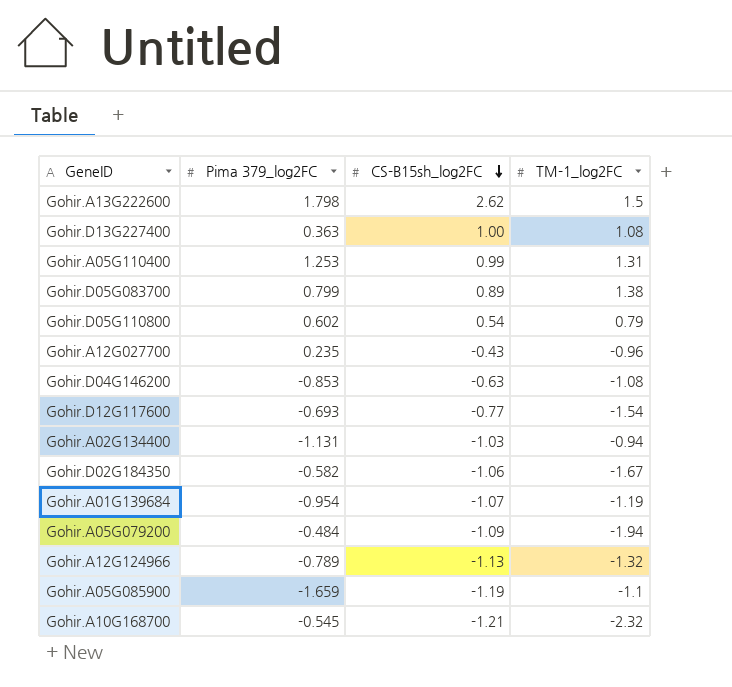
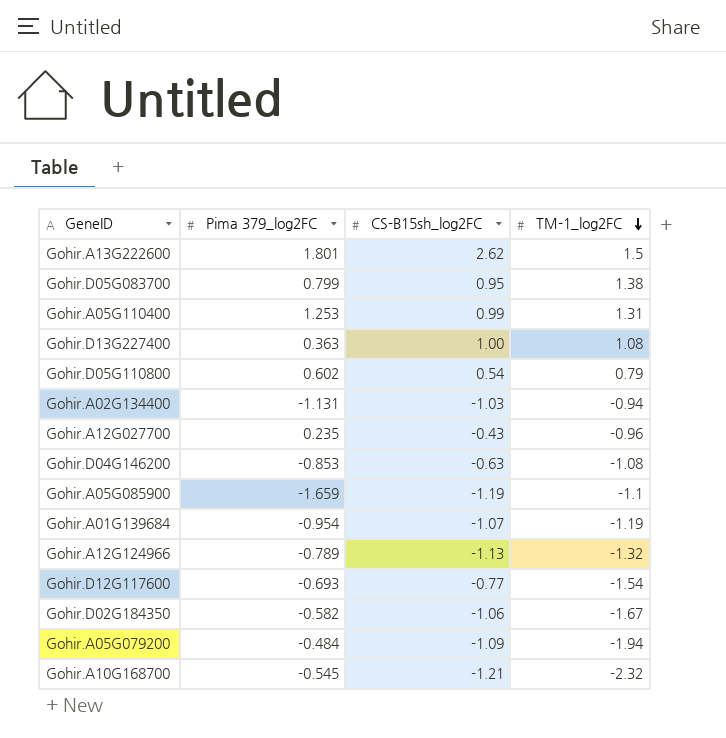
row order: CS-B15sh_log2FC descending -> TM-1_log2FC descending
Gohir.A13G222600 | Pima 379_log2FC: 1.798 -> 1.801
Gohir.D05G083700 | CS-B15sh_log2FC: 0.89 -> 0.95

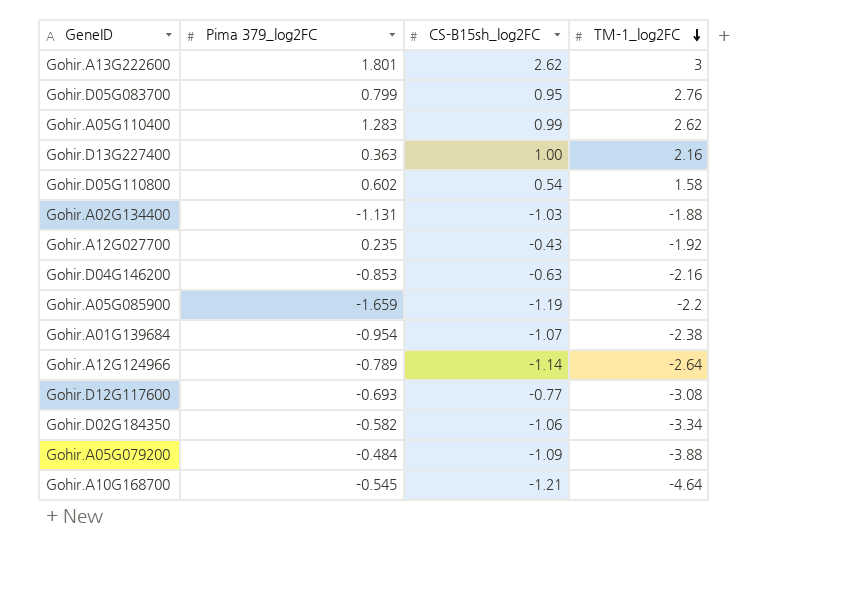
Gohir.A13G222600 | TM-1_log2FC: 1.5 -> 3
Gohir.D05G083700 | TM-1_log2FC: 1.38 -> 2.76
Gohir.A05G110400 | Pima 379_log2FC: 1.253 -> 1.283
Gohir.A05G110400 | TM-1_log2FC: 1.31 -> 2.62
Gohir.D13G227400 | TM-1_log2FC: 1.08 -> 2.16
Gohir.D05G110800 | TM-1_log2FC: 0.79 -> 1.58
Gohir.A02G134400 | TM-1_log2FC: -0.94 -> -1.88
Gohir.A12G027700 | TM-1_log2FC: -0.96 -> -1.92
Gohir.D04G146200 | TM-1_log2FC: -1.08 -> -2.16
Gohir.A05G085900 | TM-1_log2FC: -1.1 -> -2.2
Gohir.A01G139684 | TM-1_log2FC: -1.19 -> -2.38
Gohir.A12G124966 | CS-B15sh_log2FC: -1.13 -> -1.14
Gohir.A12G124966 | TM-1_log2FC: -1.32 -> -2.64
Gohir.D12G117600 | TM-1_log2FC: -1.54 -> -3.08
Gohir.D02G184350 | TM-1_log2FC: -1.67 -> -3.34
Gohir.A05G079200 | TM-1_log2FC: -1.94 -> -3.88
Gohir.A10G168700 | TM-1_log2FC: -2.32 -> -4.64

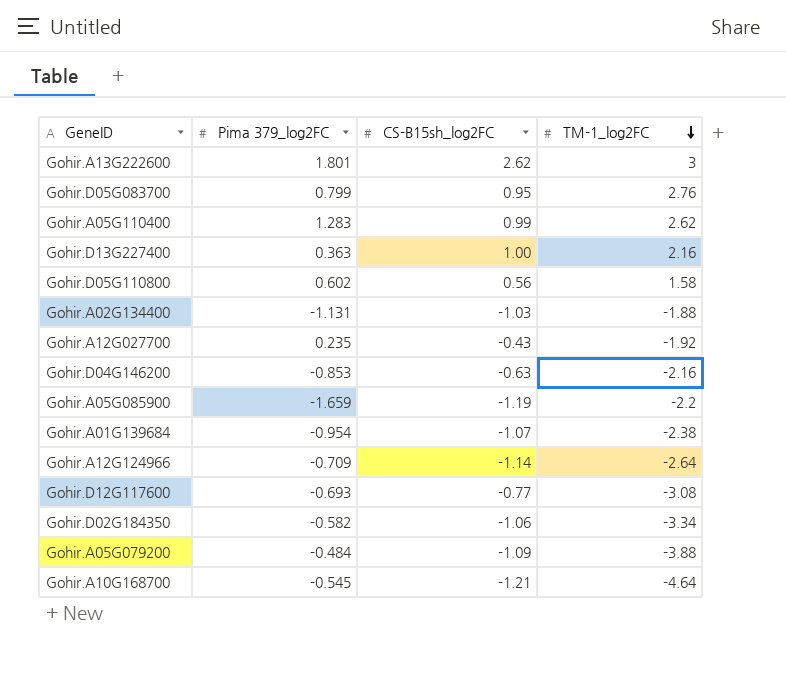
Gohir.D05G110800 | CS-B15sh_log2FC: 0.54 -> 0.56
Gohir.A12G124966 | Pima 379_log2FC: -0.789 -> -0.709

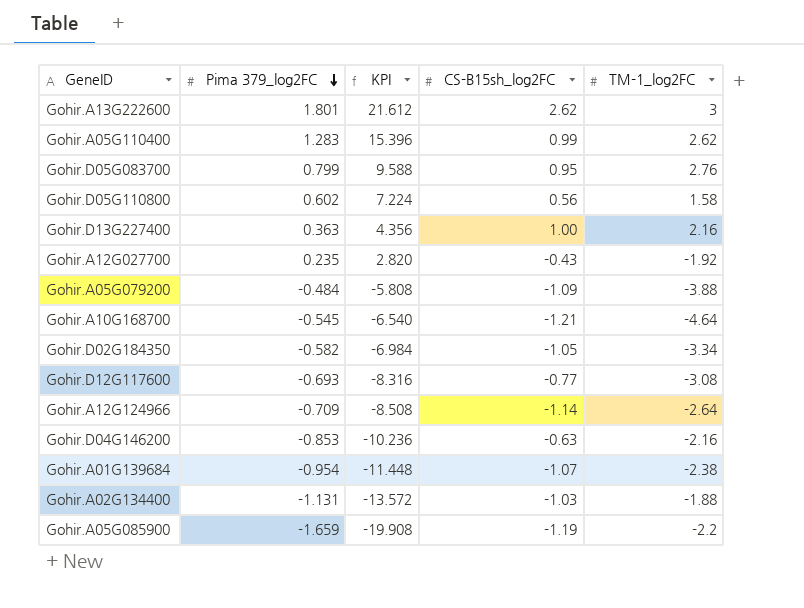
row order: TM-1_log2FC descending -> Pima 379_log2FC descending
column KPI | formula: none -> [Pima 379_log2FC] * 12
Gohir.D02G184350 | CS-B15sh_log2FC: -1.06 -> -1.05

